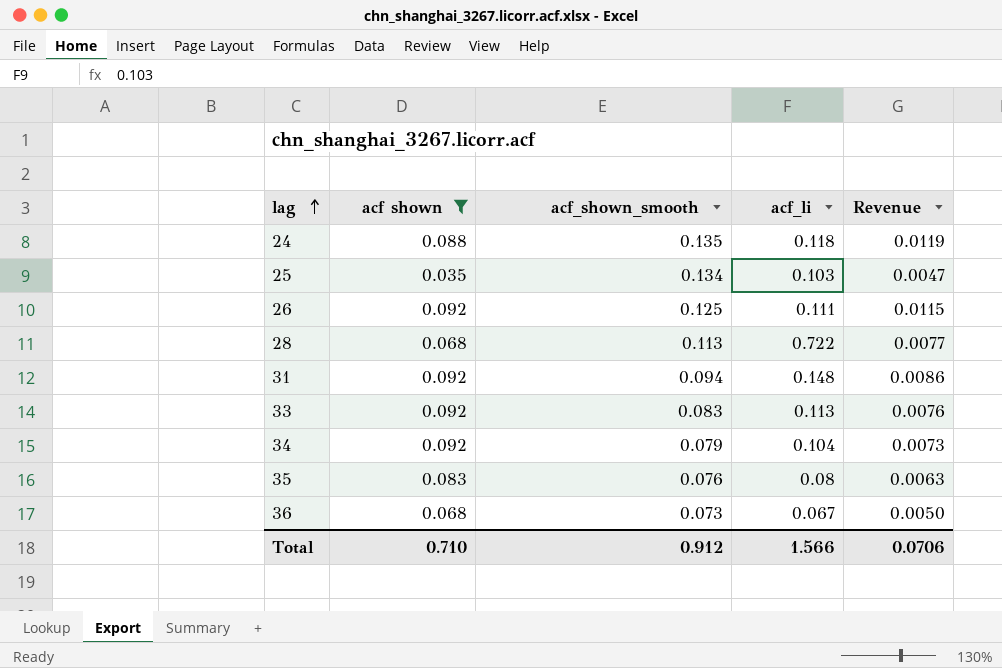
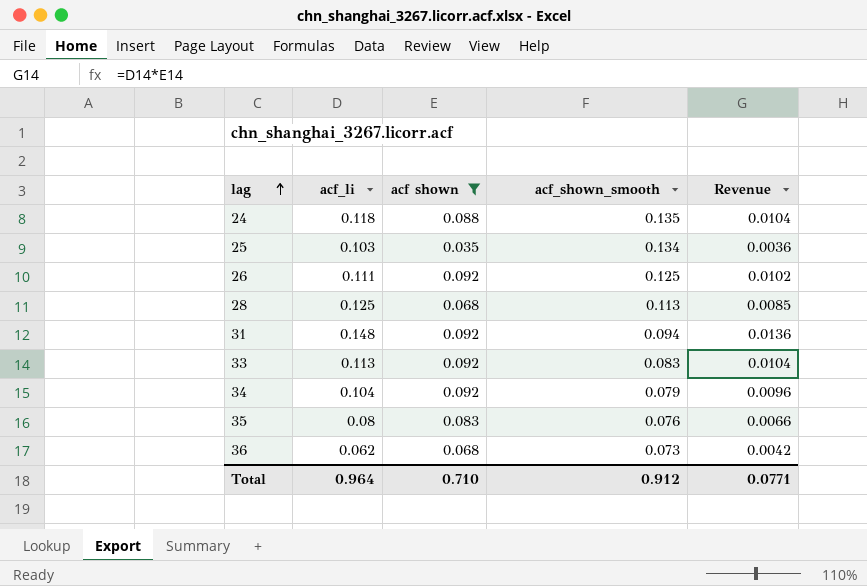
column acf_li | position: 4 -> 2
column Revenue | formula: [acf shown] * [acf_shown_smooth] -> [acf_li] * [acf shown]
28 | acf_li: 0.722 -> 0.125
36 | acf_li: 0.067 -> 0.062
Total | acf_li: 1.566 -> 0.964
Total | Revenue: 0.0706 -> 0.0771

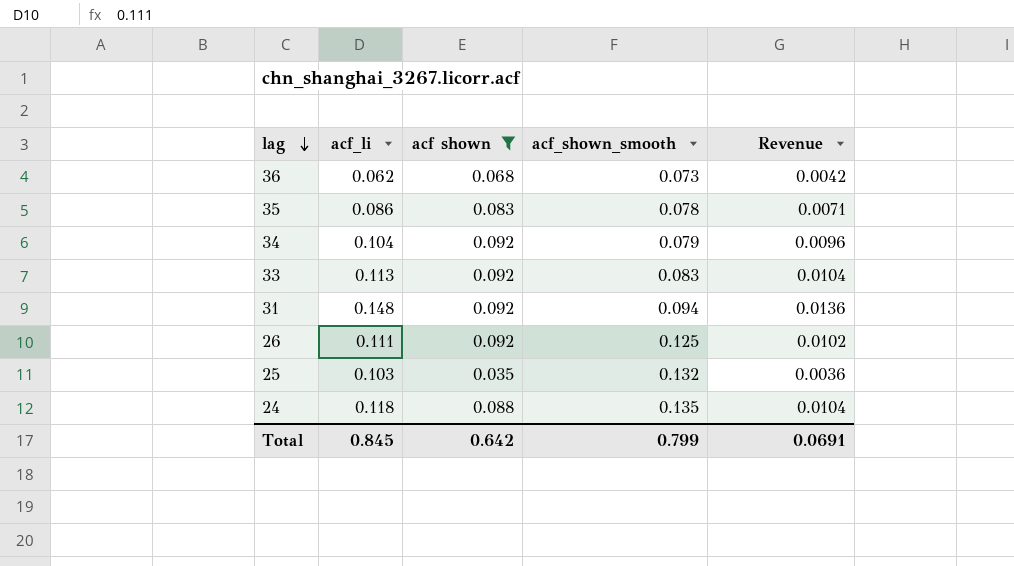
row order: lag ascending -> lag descending
row 28: 0.125 | 0.068 | 0.113 | 0.0085 -> none
35 | acf_li: 0.08 -> 0.086
35 | acf_shown_smooth: 0.076 -> 0.078
35 | Revenue: 0.0066 -> 0.0071
25 | acf_shown_smooth: 0.134 -> 0.132
Total | acf_li: 0.964 -> 0.845
Total | acf shown: 0.710 -> 0.642
Total | acf_shown_smooth: 0.912 -> 0.799
Total | Revenue: 0.0771 -> 0.0691

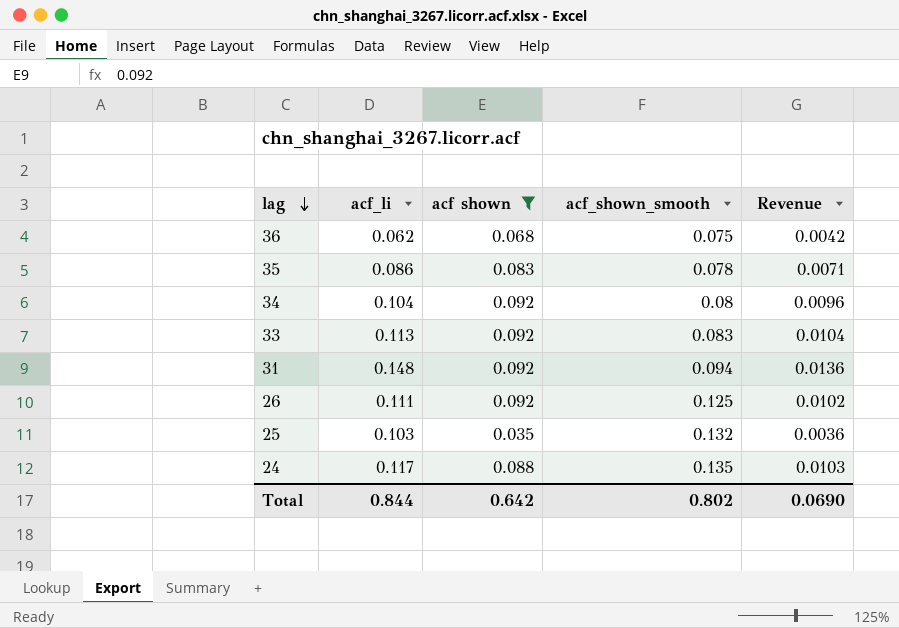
36 | acf_shown_smooth: 0.073 -> 0.075
34 | acf_shown_smooth: 0.079 -> 0.08
24 | acf_li: 0.118 -> 0.117
24 | Revenue: 0.0104 -> 0.0103
Total | acf_li: 0.845 -> 0.844
Total | acf_shown_smooth: 0.799 -> 0.802
Total | Revenue: 0.0691 -> 0.0690

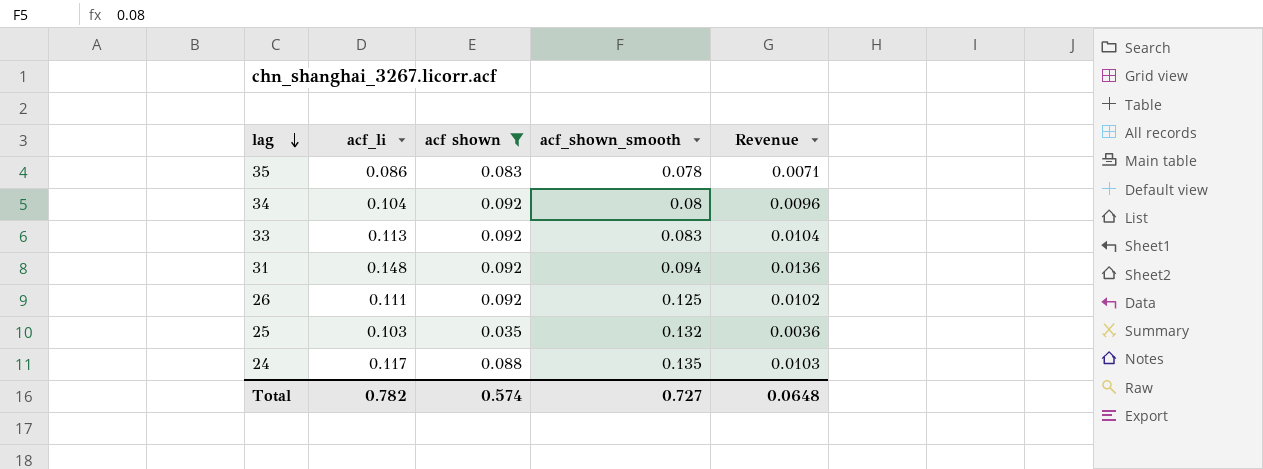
row 36: 0.062 | 0.068 | 0.075 | 0.0042 -> none
Total | acf_li: 0.844 -> 0.782
Total | acf shown: 0.642 -> 0.574
Total | acf_shown_smooth: 0.802 -> 0.727
Total | Revenue: 0.0690 -> 0.0648

